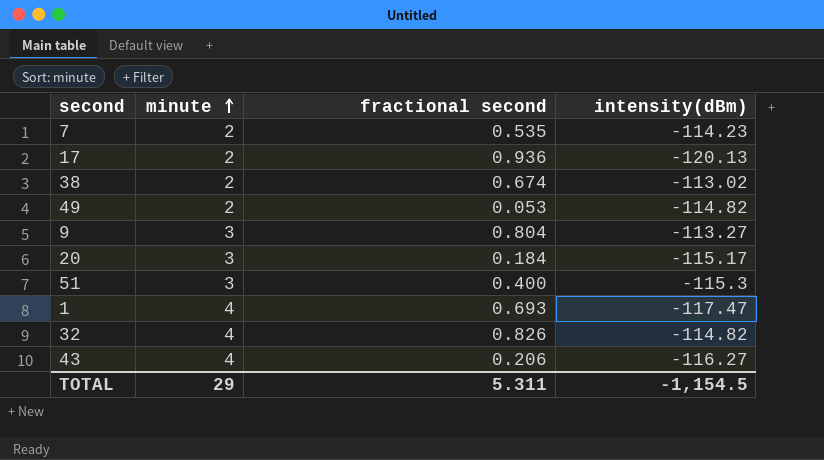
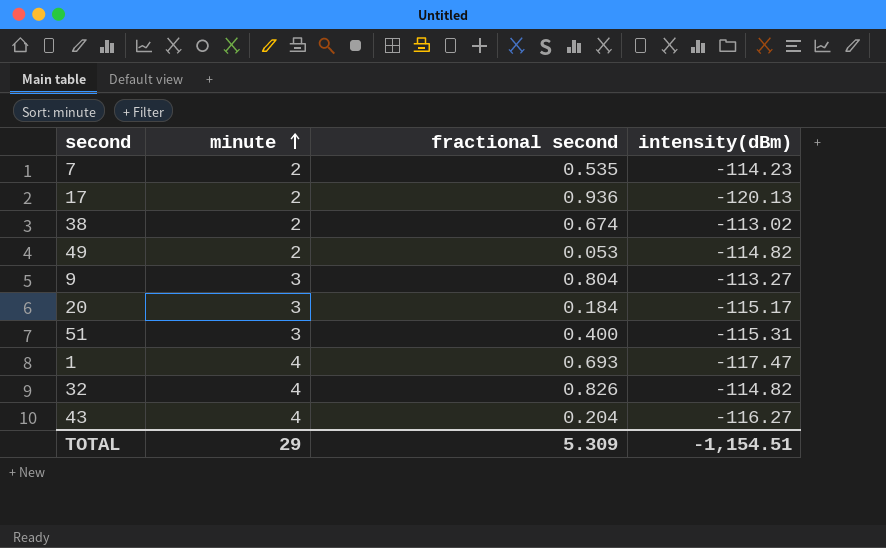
51 | intensity(dBm): -115.3 -> -115.31
43 | fractional second: 0.206 -> 0.204
TOTAL | fractional second: 5.311 -> 5.309
TOTAL | intensity(dBm): -1,154.5 -> -1,154.51

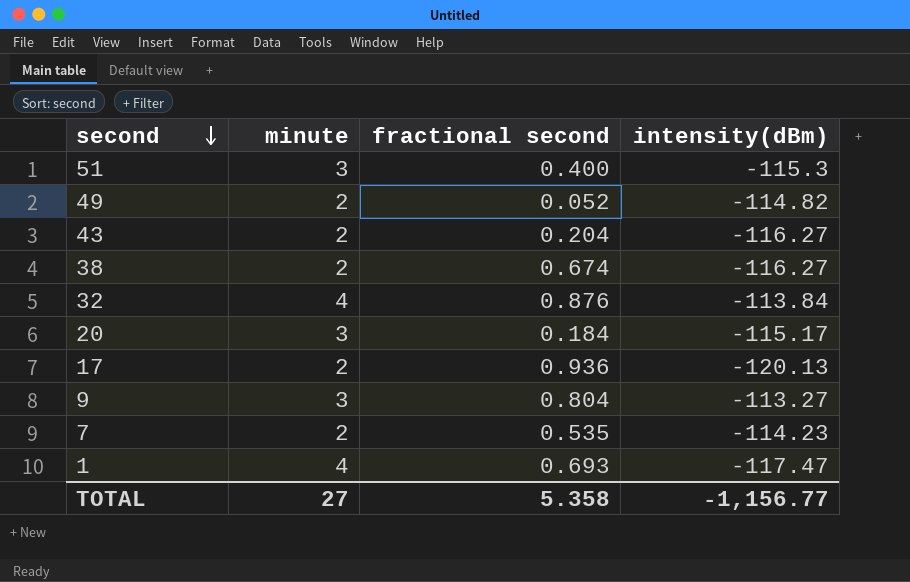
row order: minute ascending -> second descending
51 | intensity(dBm): -115.31 -> -115.3
49 | fractional second: 0.053 -> 0.052
43 | minute: 4 -> 2
38 | intensity(dBm): -113.02 -> -116.27
32 | fractional second: 0.826 -> 0.876
32 | intensity(dBm): -114.82 -> -113.84
TOTAL | minute: 29 -> 27
TOTAL | fractional second: 5.309 -> 5.358
TOTAL | intensity(dBm): -1,154.51 -> -1,156.77

